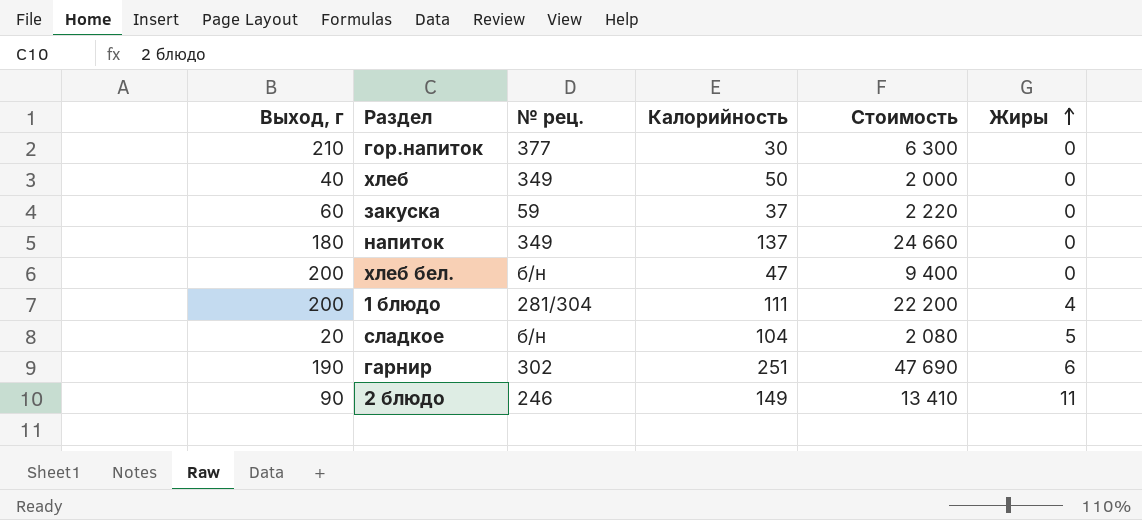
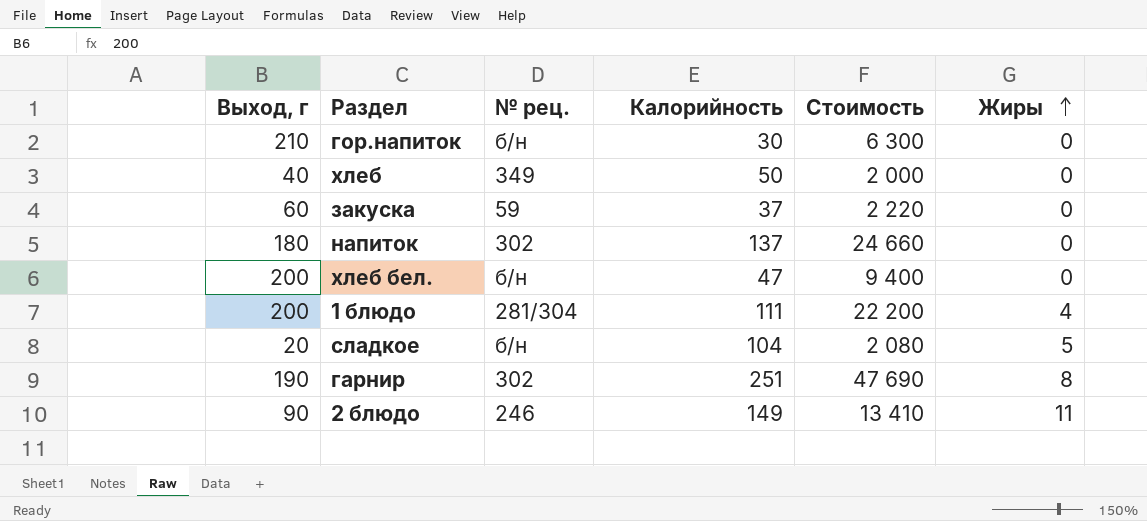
гор.напиток | № рец.: 377 -> б/н
напиток | № рец.: 349 -> 302
гарнир | Жиры: 6 -> 8

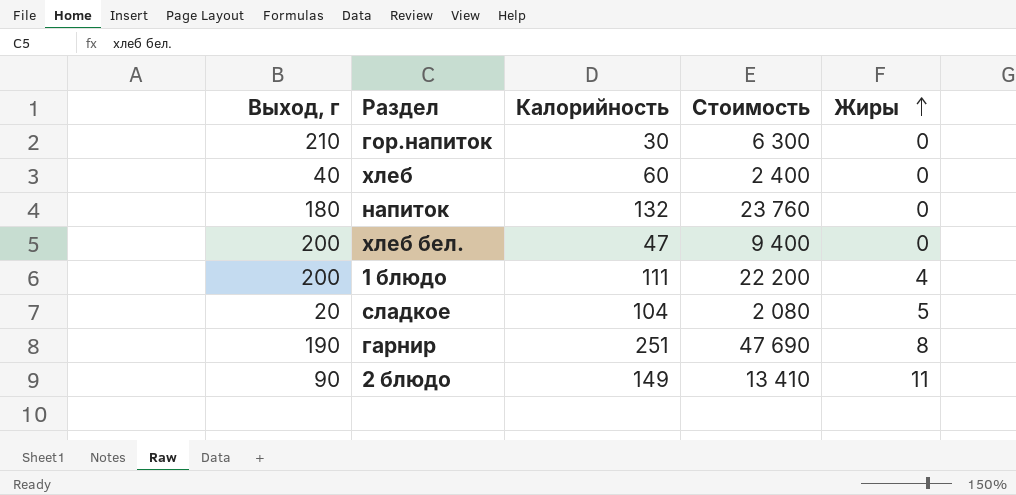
column № рец. | position: 3 -> none
row закуска: 60 | 59 | 37 | 2 220 | 0 -> none
хлеб | Калорийность: 50 -> 60
хлеб | Стоимость: 2 000 -> 2 400
напиток | Калорийность: 137 -> 132
напиток | Стоимость: 24 660 -> 23 760

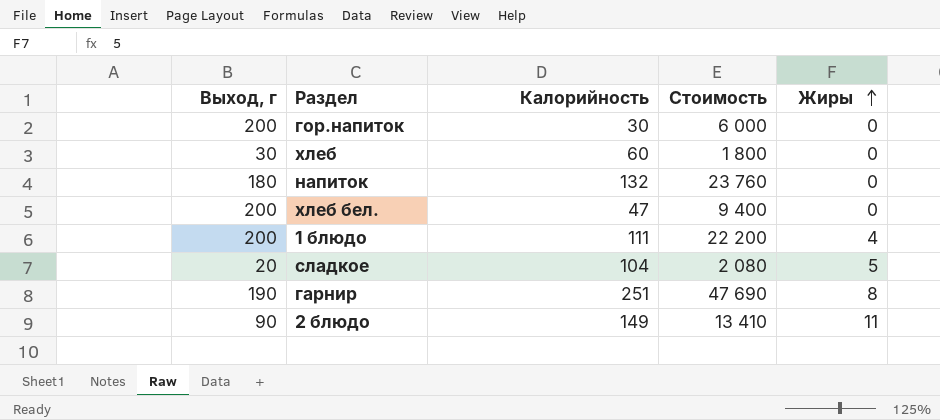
гор.напиток | Выход, г: 210 -> 200
гор.напиток | Стоимость: 6 300 -> 6 000
хлеб | Выход, г: 40 -> 30
хлеб | Стоимость: 2 400 -> 1 800

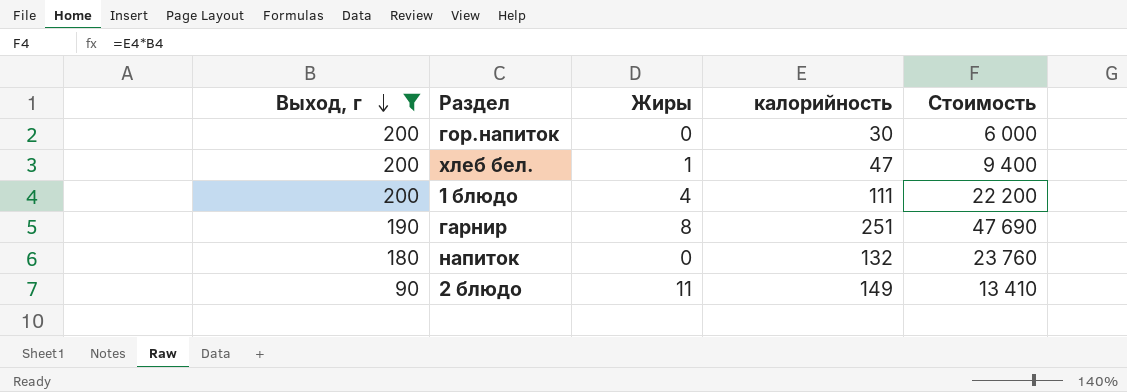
filter: none -> Выход, г >= 90
row order: Жиры ascending -> Выход, г descending
column Жиры | position: 5 -> 3
column name: Калорийность -> калорийность
хлеб бел. | Жиры: 0 -> 1

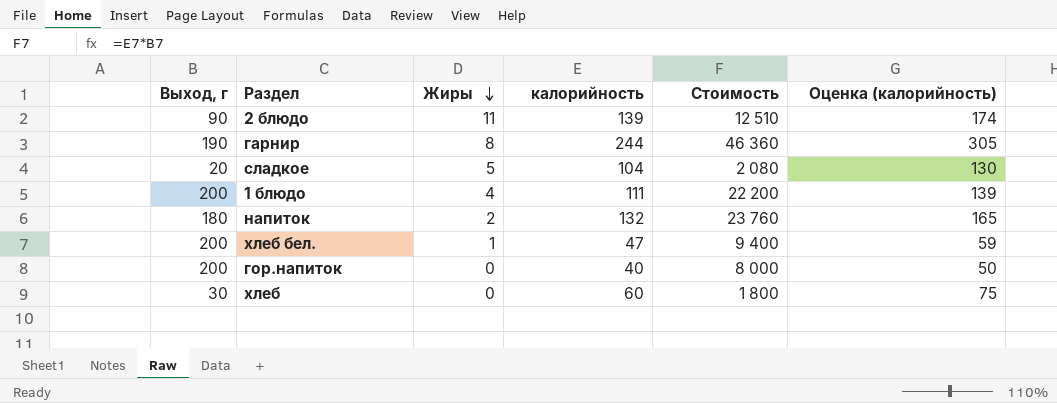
filter: Выход, г >= 90 -> none
row order: Выход, г descending -> Жиры descending
column Оценка (калорийность) | formula: none -> [калорийность] * 1,25
2 блюдо | калорийность: 149 -> 139
2 блюдо | Стоимость: 13 410 -> 12 510
гарнир | калорийность: 251 -> 244
гарнир | Стоимость: 47 690 -> 46 360
напиток | Жиры: 0 -> 2
гор.напиток | калорийность: 30 -> 40
гор.напиток | Стоимость: 6 000 -> 8 000

